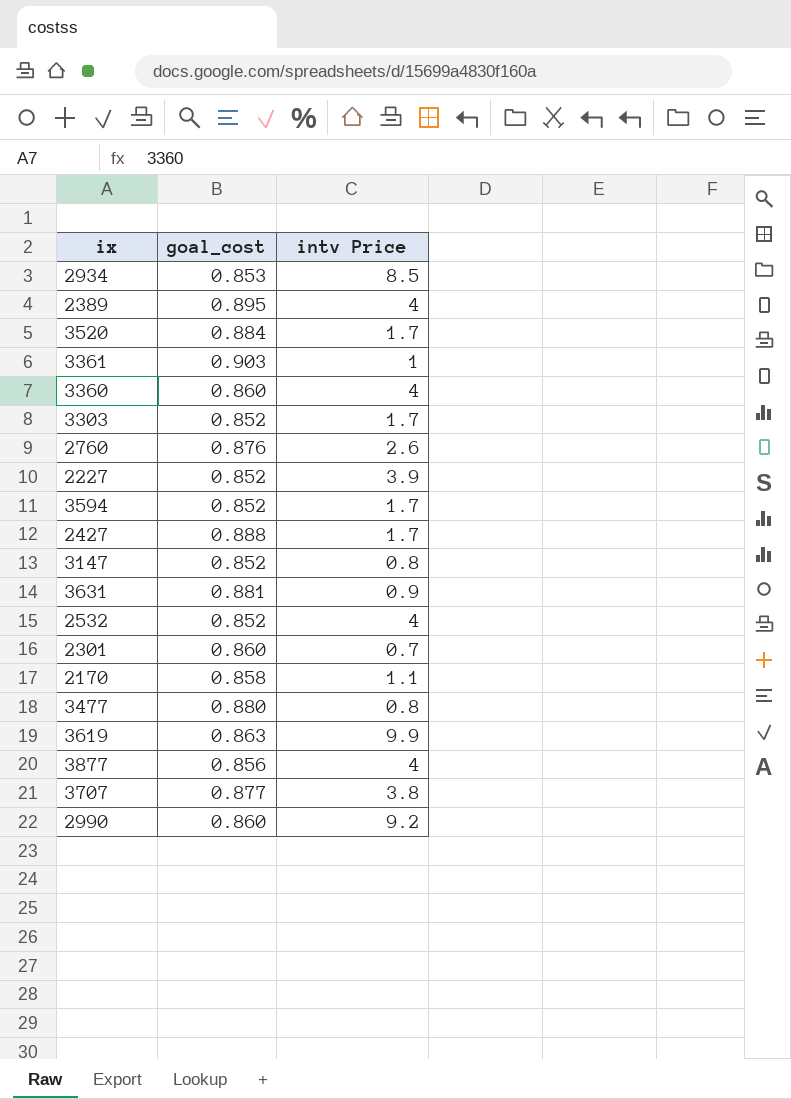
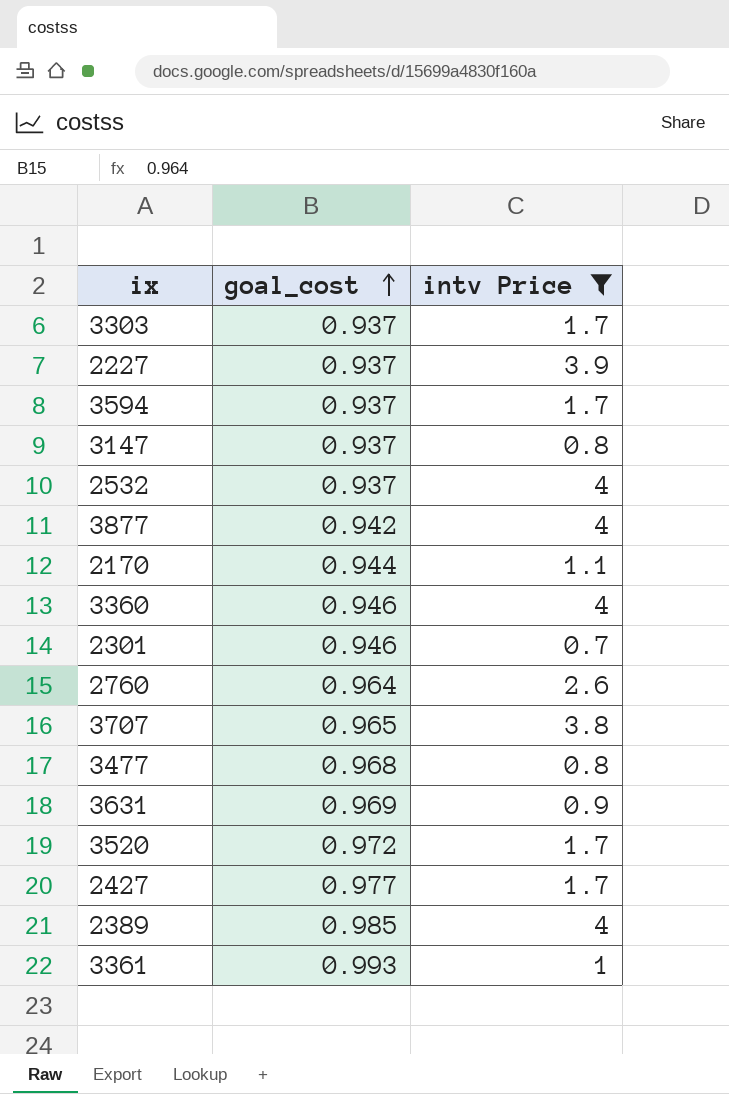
filter: none -> intv Price <= 4
row order: none -> goal_cost ascending
3303 | goal_cost: 0.852 -> 0.937
2227 | goal_cost: 0.852 -> 0.937
3594 | goal_cost: 0.852 -> 0.937
3147 | goal_cost: 0.852 -> 0.937
2532 | goal_cost: 0.852 -> 0.937
3877 | goal_cost: 0.856 -> 0.942
2170 | goal_cost: 0.858 -> 0.944
3360 | goal_cost: 0.860 -> 0.946
2301 | goal_cost: 0.860 -> 0.946
2760 | goal_cost: 0.876 -> 0.964
3707 | goal_cost: 0.877 -> 0.965
3477 | goal_cost: 0.880 -> 0.968
3631 | goal_cost: 0.881 -> 0.969
3520 | goal_cost: 0.884 -> 0.972
2427 | goal_cost: 0.888 -> 0.977
2389 | goal_cost: 0.895 -> 0.985
3361 | goal_cost: 0.903 -> 0.993

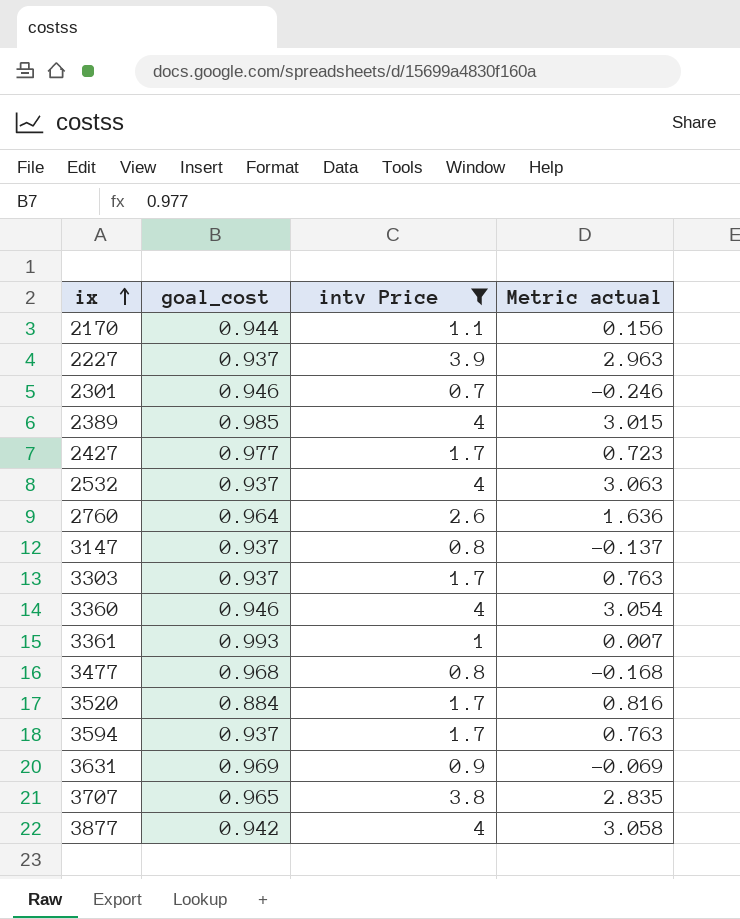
row order: goal_cost ascending -> ix ascending
column Metric actual | formula: none -> [intv Price] - [goal_cost]
3520 | goal_cost: 0.972 -> 0.884

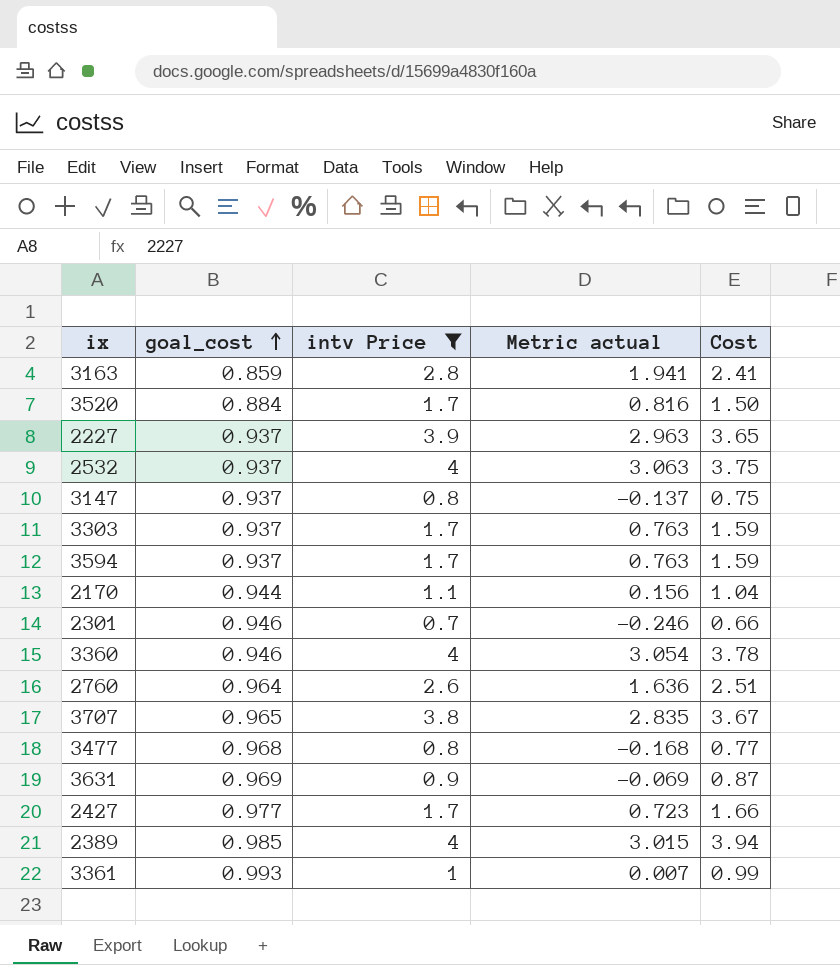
row order: ix ascending -> goal_cost ascending
column Cost | formula: none -> [goal_cost] * [intv Price]
row 3877: 0.942 | 4 | 3.058 -> none
row 3163: none -> 0.859 | 2.8 | 1.941 | 2.41

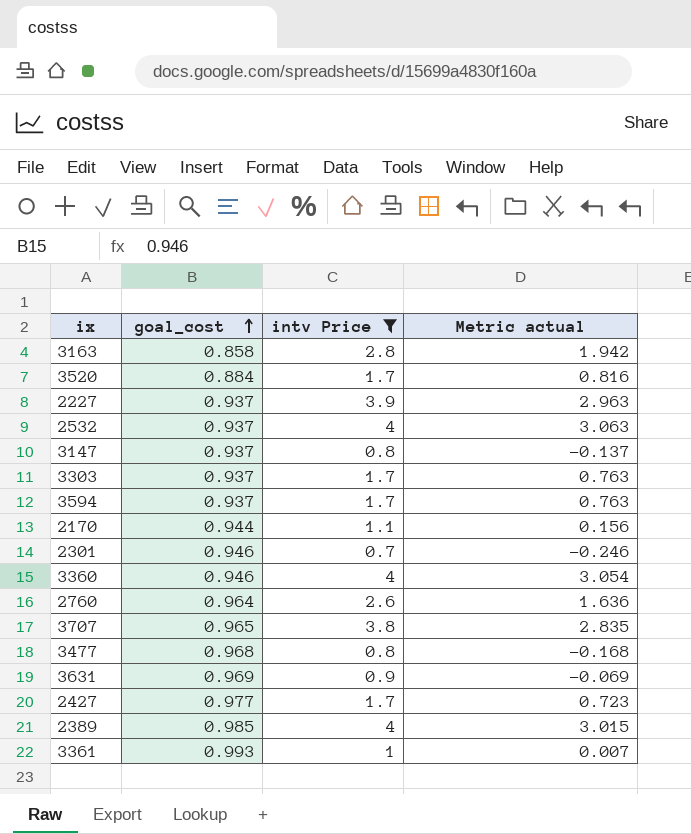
column Cost | formula: [goal_cost] * [intv Price] -> none
3163 | goal_cost: 0.859 -> 0.858
3163 | Metric actual: 1.941 -> 1.942

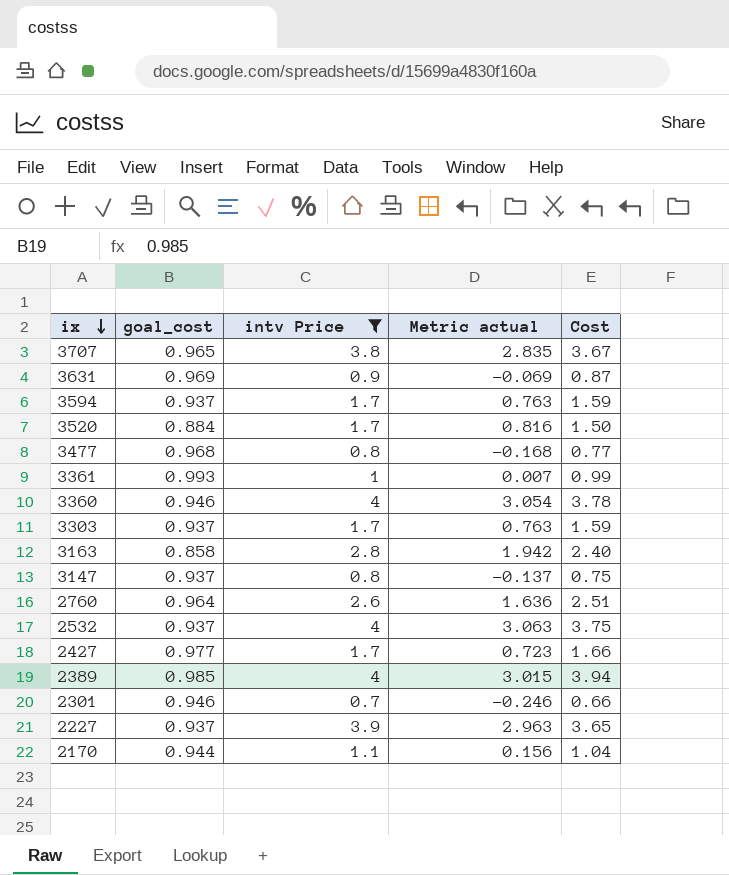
row order: goal_cost ascending -> ix descending
column Cost | formula: none -> [goal_cost] * [intv Price]

